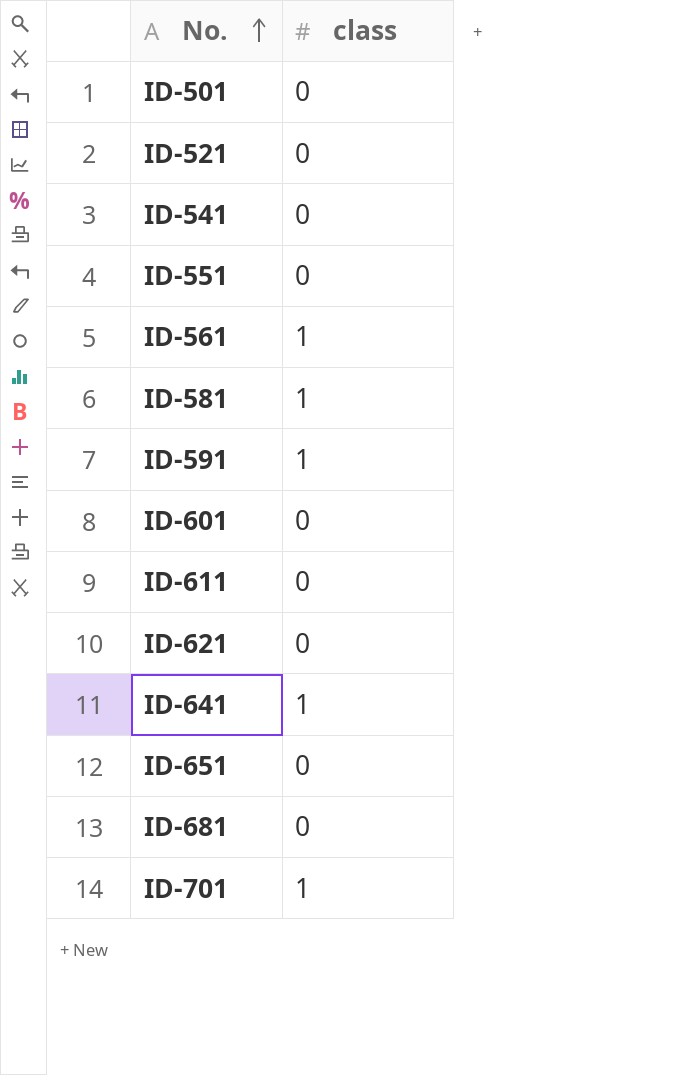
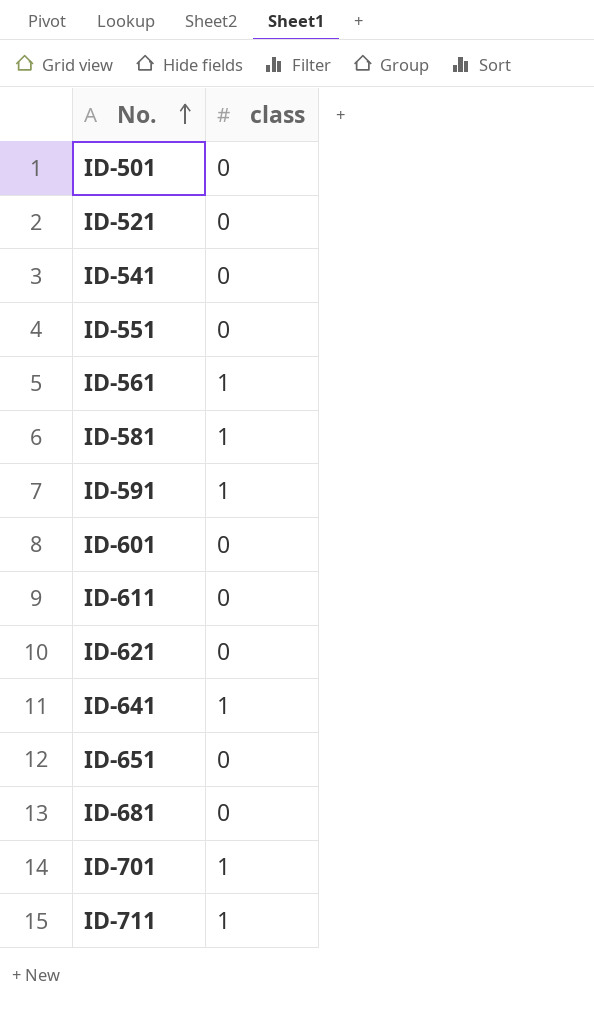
row ID-711: none -> 1

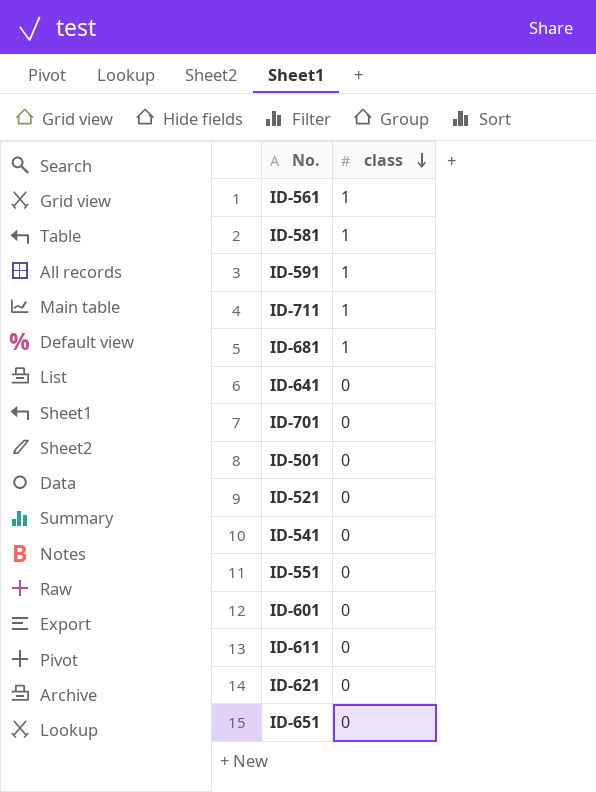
row order: No. ascending -> class descending
ID-681 | class: 0 -> 1
ID-641 | class: 1 -> 0
ID-701 | class: 1 -> 0

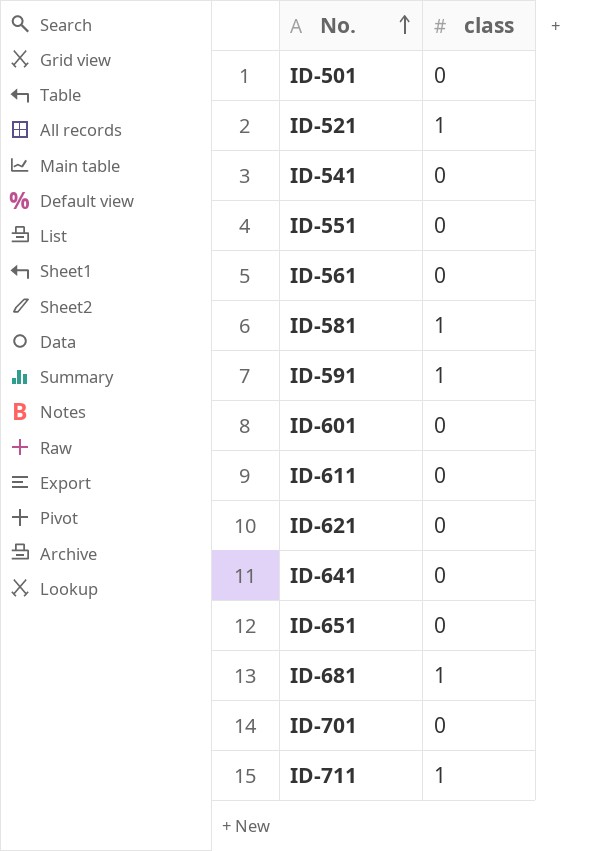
row order: class descending -> No. ascending
ID-521 | class: 0 -> 1
ID-561 | class: 1 -> 0

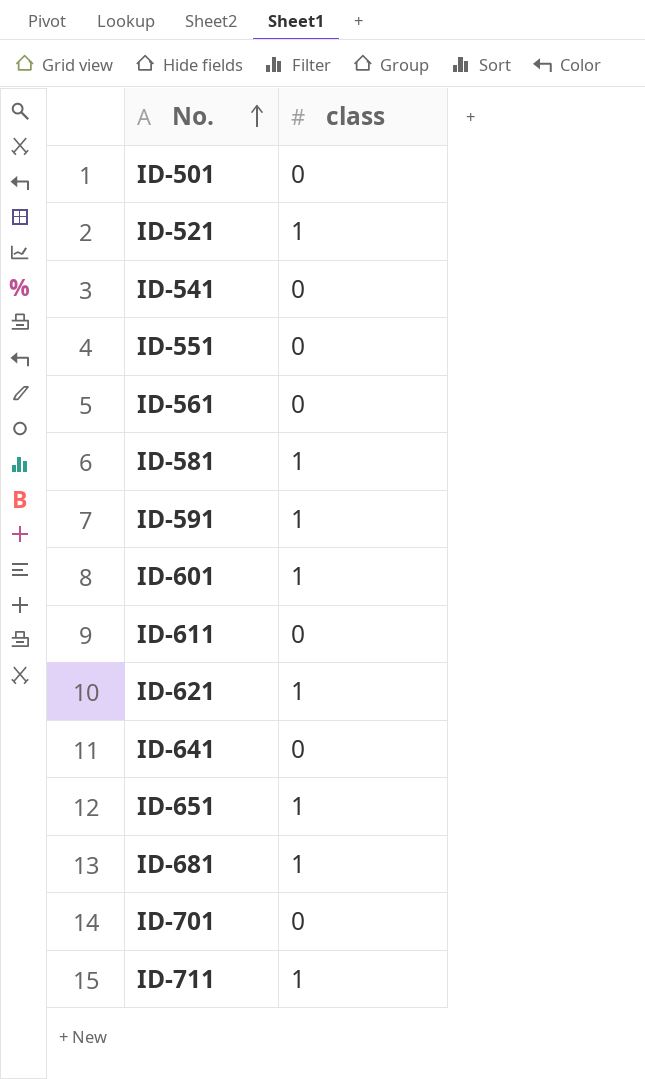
ID-601 | class: 0 -> 1
ID-621 | class: 0 -> 1
ID-651 | class: 0 -> 1

